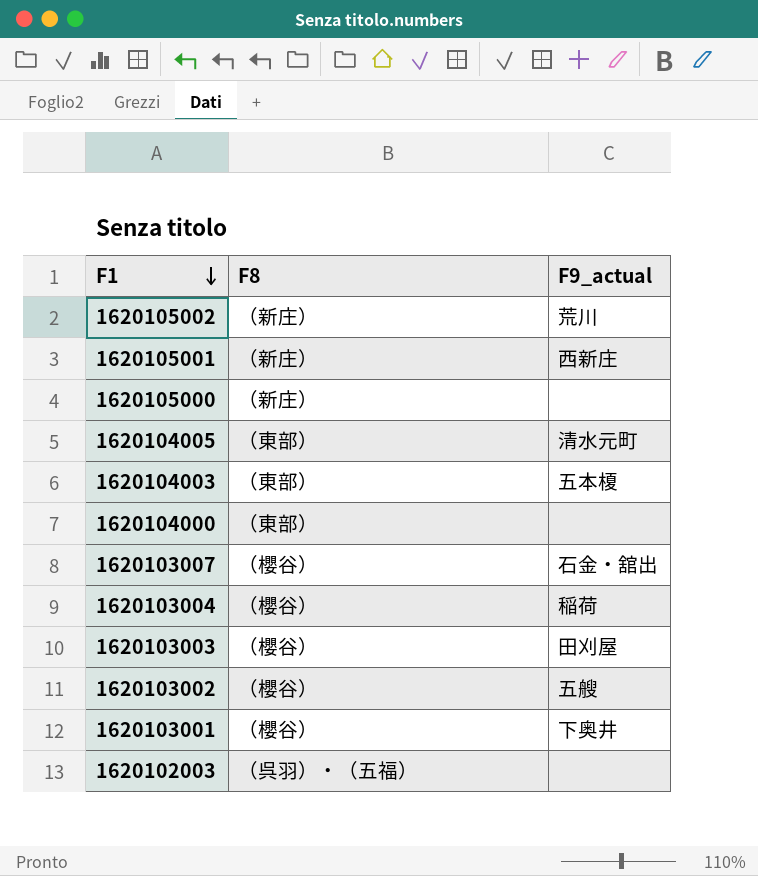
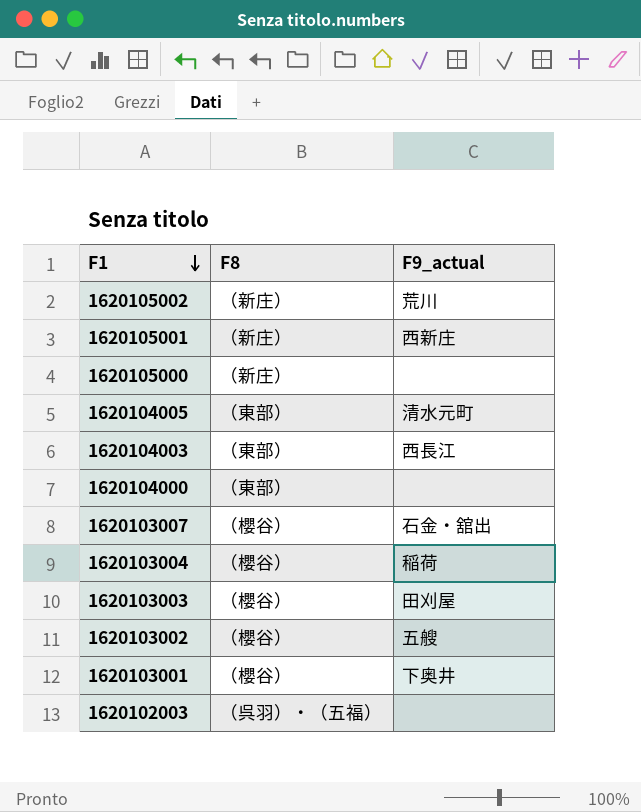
1620104003 | F9_actual: 五本榎 -> 西長江

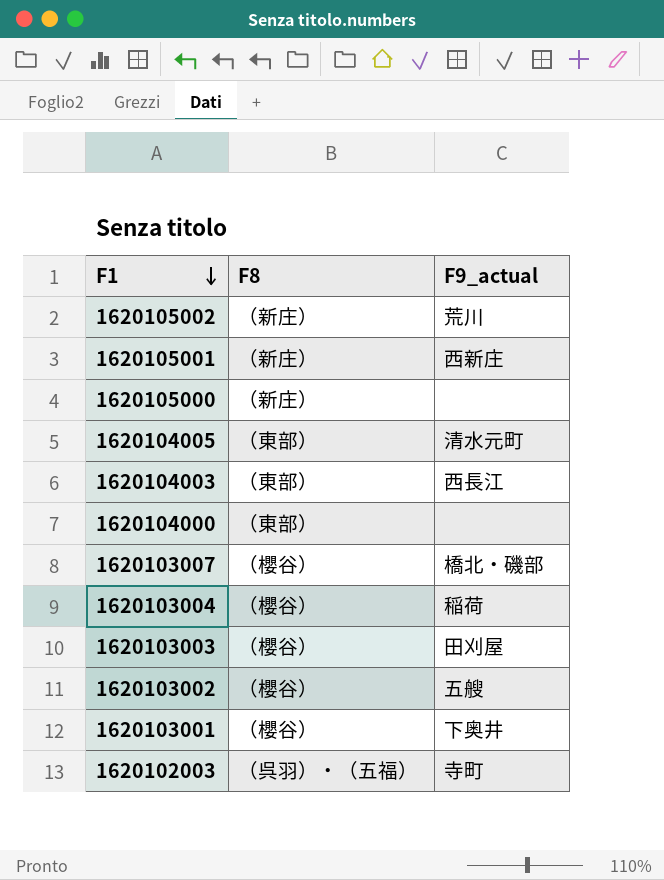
1620103007 | F9_actual: 石金・舘出 -> 橋北・磯部
1620102003 | F9_actual: none -> 寺町

